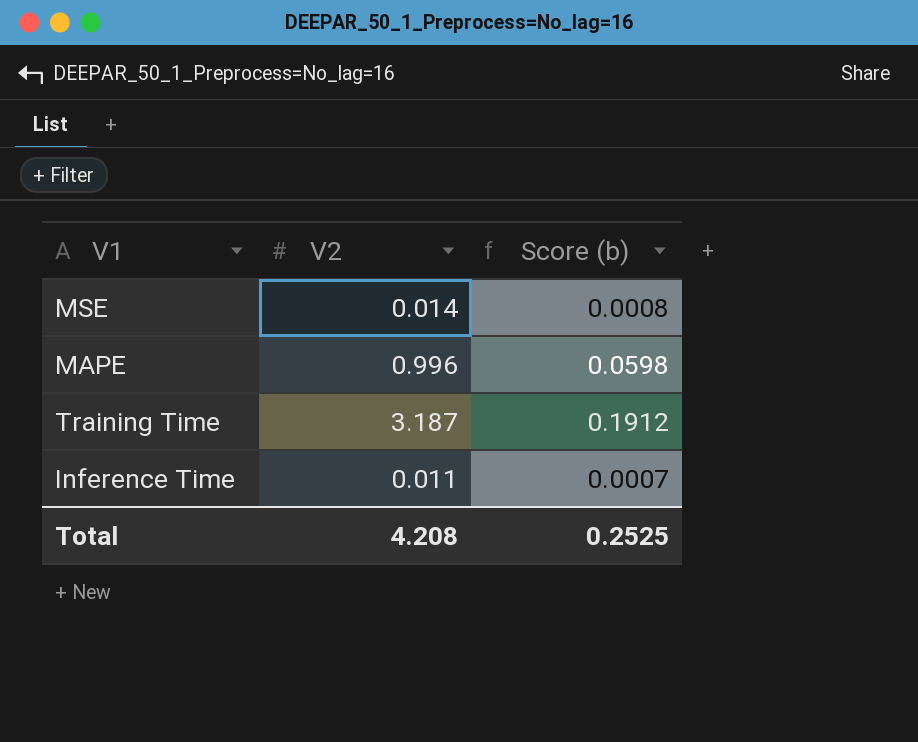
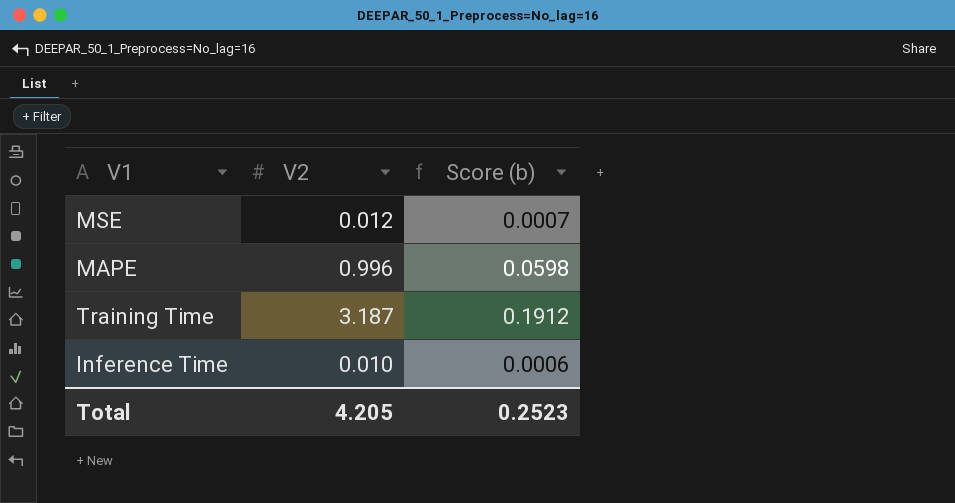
MSE | V2: 0.014 -> 0.012
MSE | Score (b): 0.0008 -> 0.0007
Inference Time | V2: 0.011 -> 0.010
Inference Time | Score (b): 0.0007 -> 0.0006
Total | V2: 4.208 -> 4.205
Total | Score (b): 0.2525 -> 0.2523

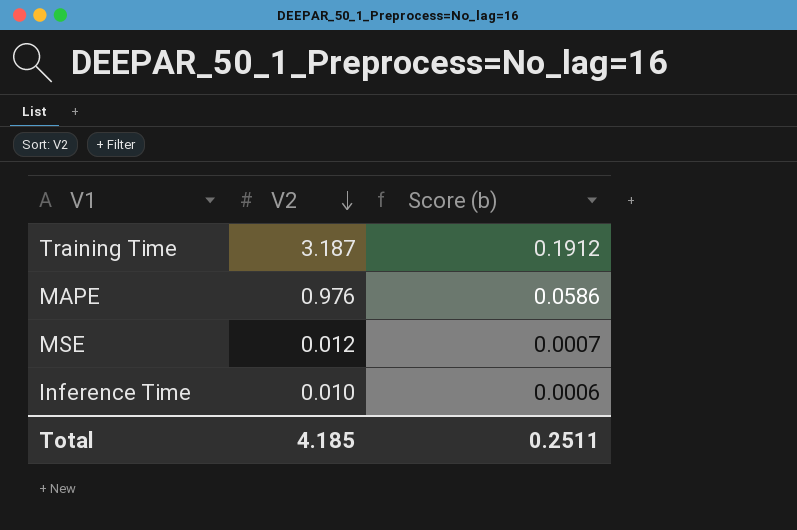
row order: none -> V2 descending
MAPE | V2: 0.996 -> 0.976
MAPE | Score (b): 0.0598 -> 0.0586
Total | V2: 4.205 -> 4.185
Total | Score (b): 0.2523 -> 0.2511

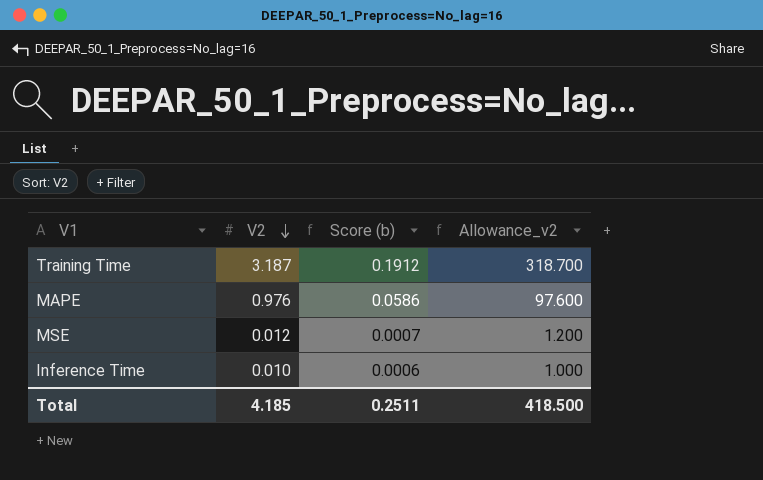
column Allowance_v2 | formula: none -> [V2] * 100

